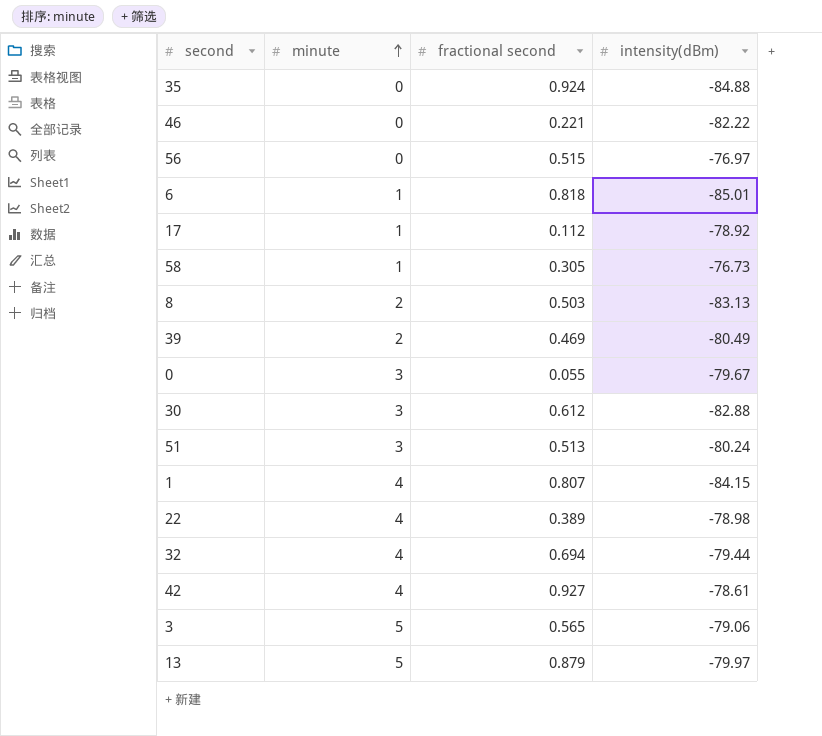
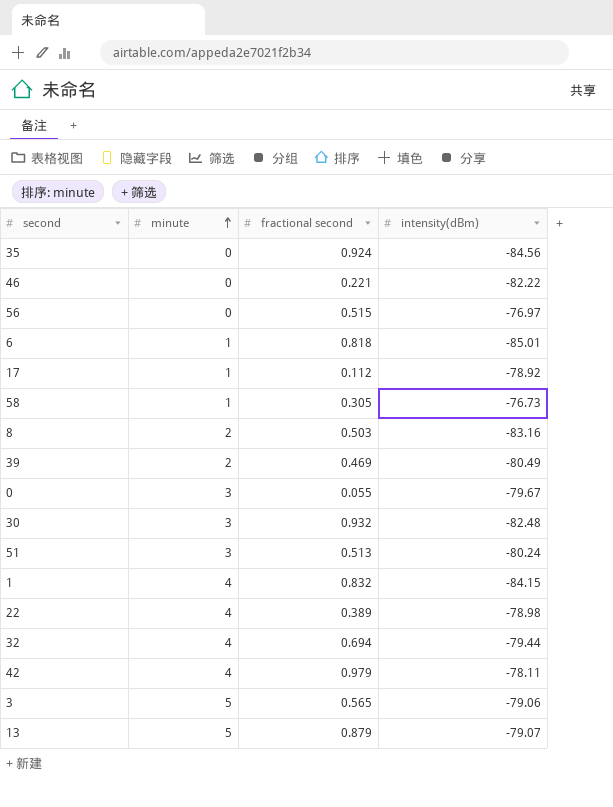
35 | intensity(dBm): -84.88 -> -84.56
8 | intensity(dBm): -83.13 -> -83.16
30 | fractional second: 0.612 -> 0.932
30 | intensity(dBm): -82.88 -> -82.48
1 | fractional second: 0.807 -> 0.832
42 | fractional second: 0.927 -> 0.979
42 | intensity(dBm): -78.61 -> -78.11
13 | intensity(dBm): -79.97 -> -79.07

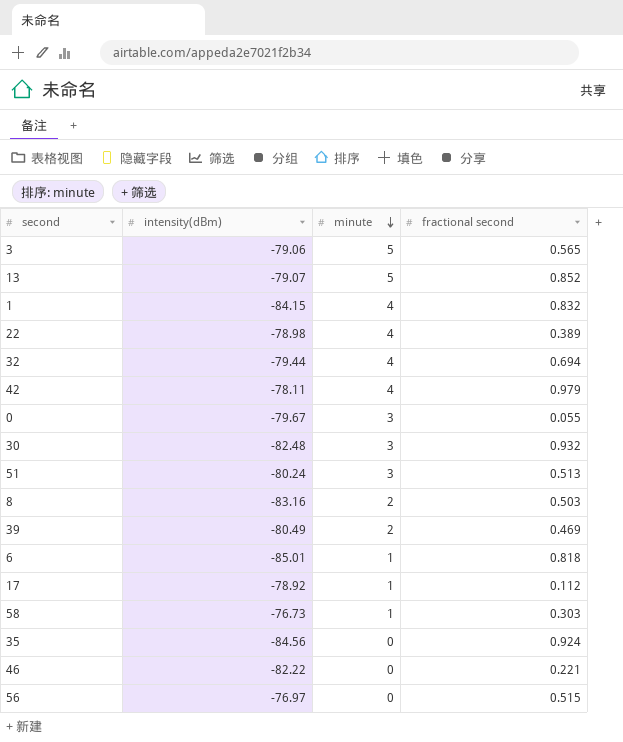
row order: minute ascending -> minute descending
column intensity(dBm) | position: 4 -> 2
13 | fractional second: 0.879 -> 0.852
58 | fractional second: 0.305 -> 0.303

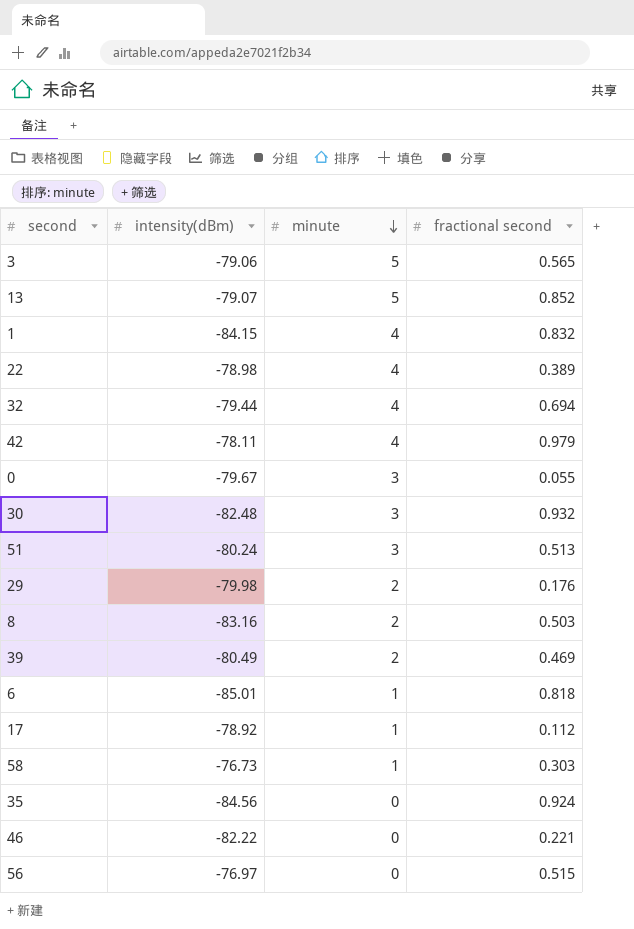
row 29: none -> -79.98 | 2 | 0.176

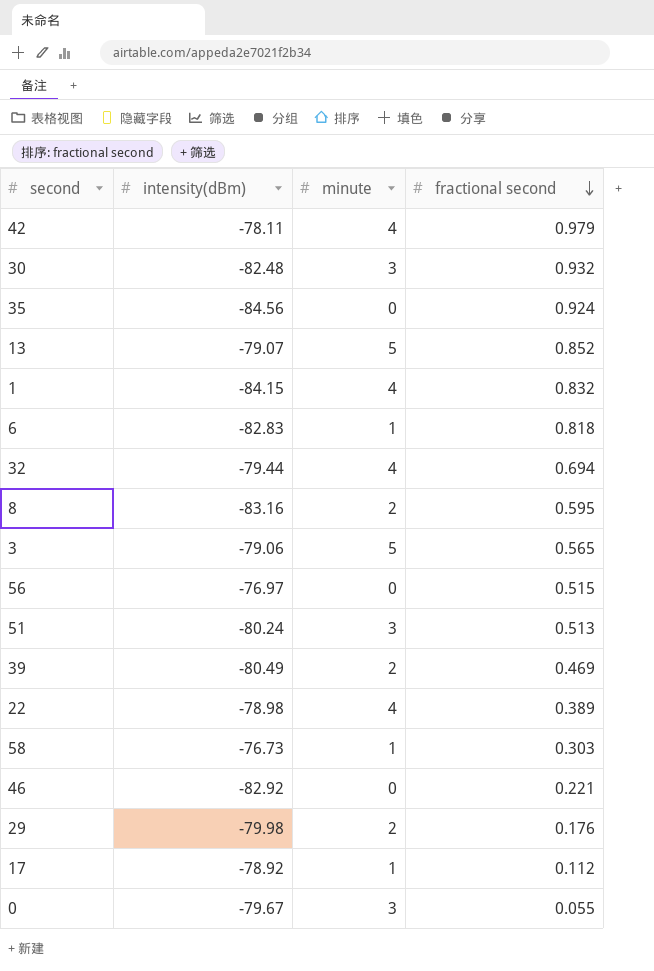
row order: minute descending -> fractional second descending
6 | intensity(dBm): -85.01 -> -82.83
8 | fractional second: 0.503 -> 0.595
46 | intensity(dBm): -82.22 -> -82.92

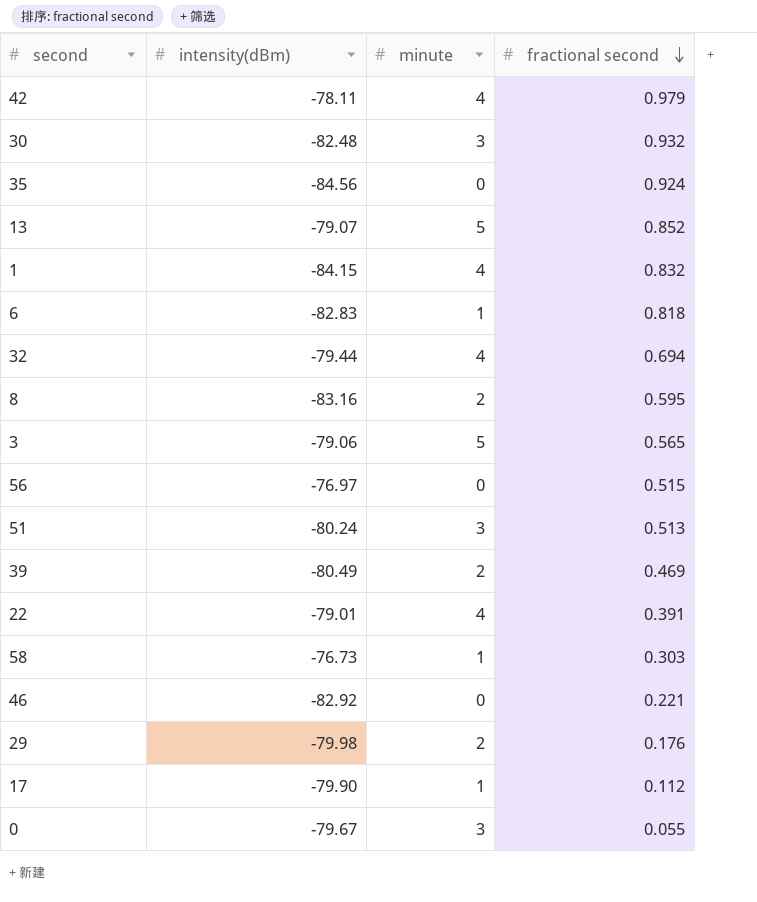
22 | intensity(dBm): -78.98 -> -79.01
22 | fractional second: 0.389 -> 0.391
17 | intensity(dBm): -78.92 -> -79.90

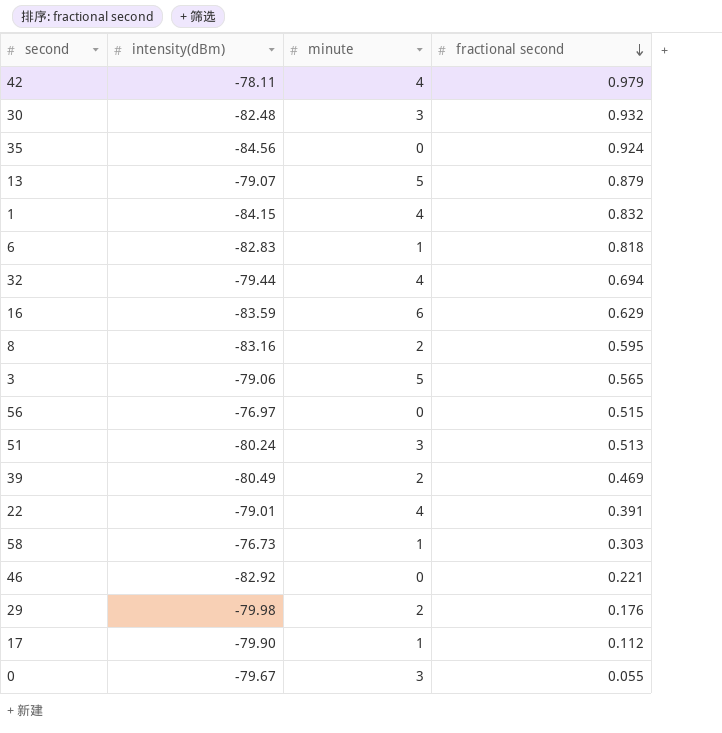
13 | fractional second: 0.852 -> 0.879
row 16: none -> -83.59 | 6 | 0.629

